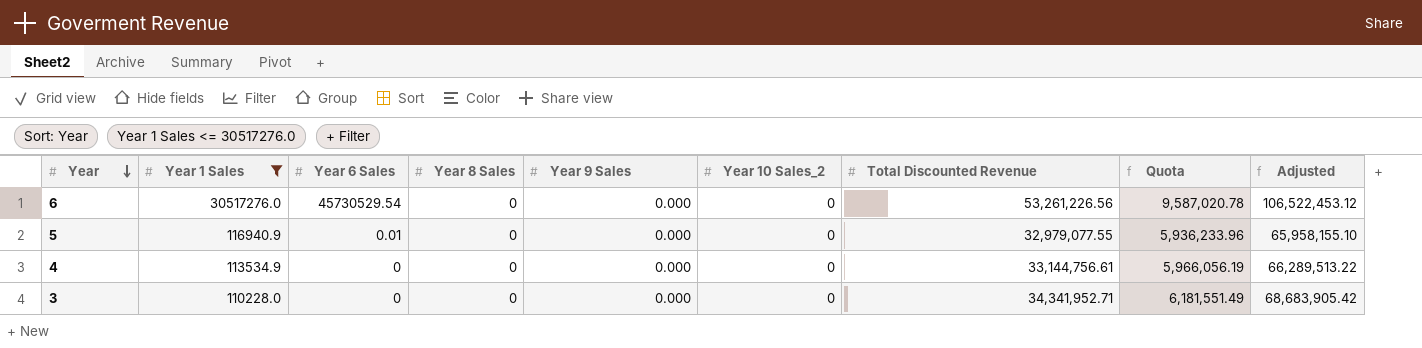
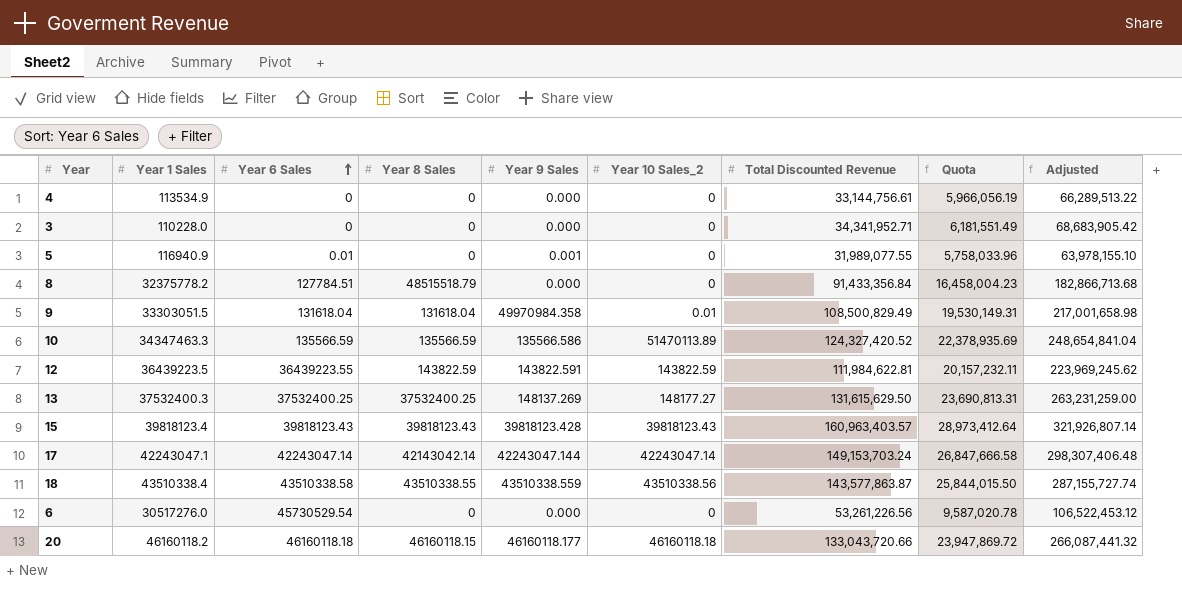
filter: Year 1 Sales <= 30517276.0 -> none
row order: Year descending -> Year 6 Sales ascending
5 | Year 9 Sales: 0.000 -> 0.001
5 | Total Discounted Revenue: 32,979,077.55 -> 31,989,077.55
5 | Quota: 5,936,233.96 -> 5,758,033.96
5 | Adjusted: 65,958,155.10 -> 63,978,155.10

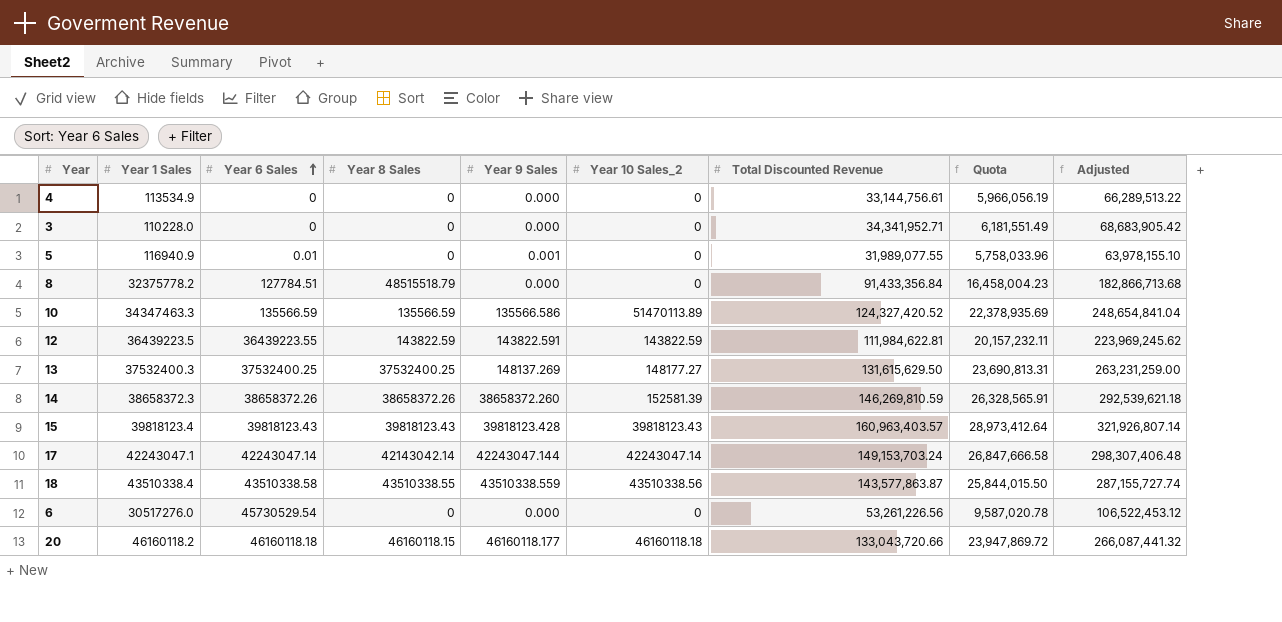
row 9: 33303051.5 | 131618.04 | 131618.04 | 49970984.358 | 0.01 | 108,500,829.49 | 19,530,149.31 | 217,001,658.98 -> none
row 14: none -> 38658372.3 | 38658372.26 | 38658372.26 | 38658372.260 | 152581.39 | 146,269,810.59 | 26,328,565.91 | 292,539,621.18

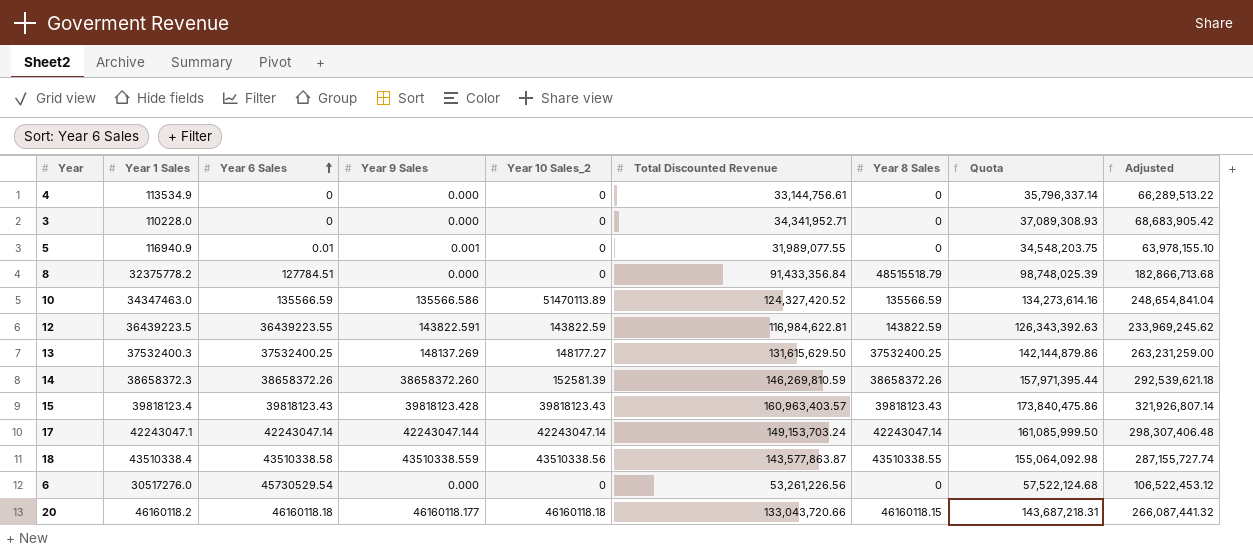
column Year 8 Sales | position: 4 -> 7
column Quota | formula: [Total Discounted Revenue] * 0.18 -> [Total Discounted Revenue] * 1.08
10 | Year 1 Sales: 34347463.3 -> 34347463.0
12 | Total Discounted Revenue: 111,984,622.81 -> 116,984,622.81
12 | Adjusted: 223,969,245.62 -> 233,969,245.62
17 | Year 8 Sales: 42143042.14 -> 42243047.14

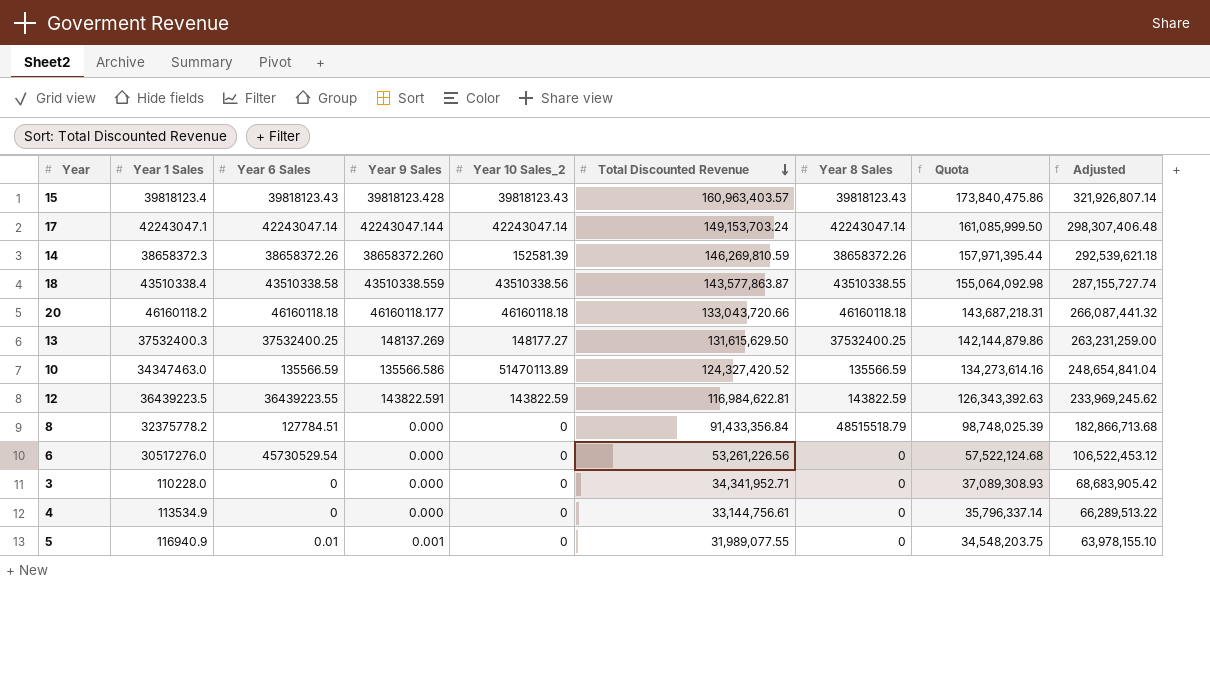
row order: Year 6 Sales ascending -> Total Discounted Revenue descending
20 | Year 8 Sales: 46160118.15 -> 46160118.18

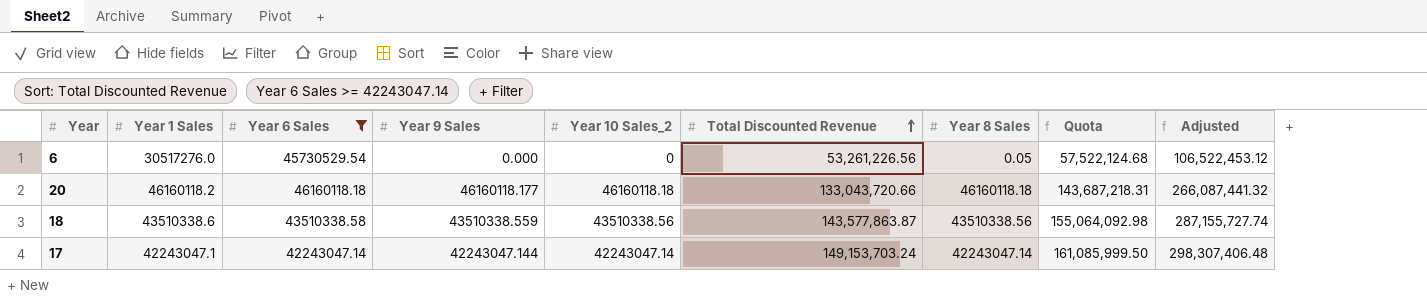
filter: none -> Year 6 Sales >= 42243047.14
row order: Total Discounted Revenue descending -> Total Discounted Revenue ascending
6 | Year 8 Sales: 0 -> 0.05
18 | Year 1 Sales: 43510338.4 -> 43510338.6
18 | Year 8 Sales: 43510338.55 -> 43510338.56

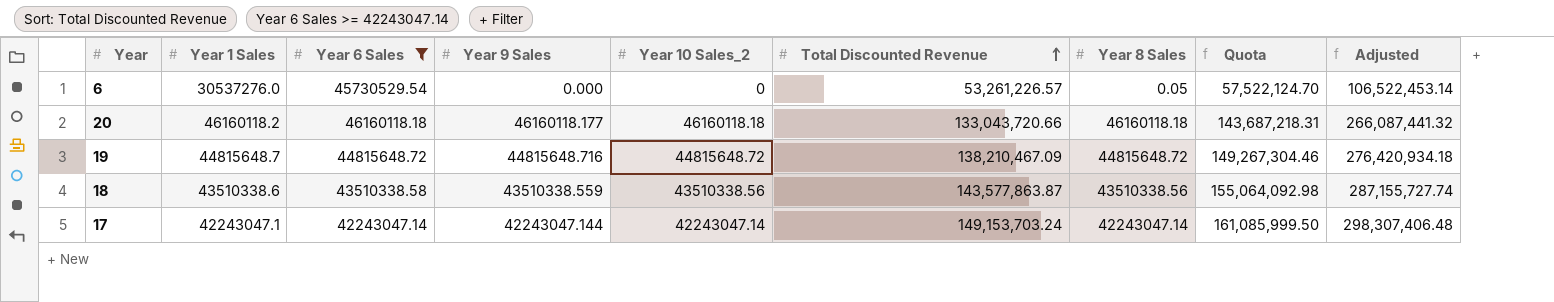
6 | Year 1 Sales: 30517276.0 -> 30537276.0
6 | Total Discounted Revenue: 53,261,226.56 -> 53,261,226.57
6 | Quota: 57,522,124.68 -> 57,522,124.70
6 | Adjusted: 106,522,453.12 -> 106,522,453.14
row 19: none -> 44815648.7 | 44815648.72 | 44815648.716 | 44815648.72 | 138,210,467.09 | 44815648.72 | 149,267,304.46 | 276,420,934.18

